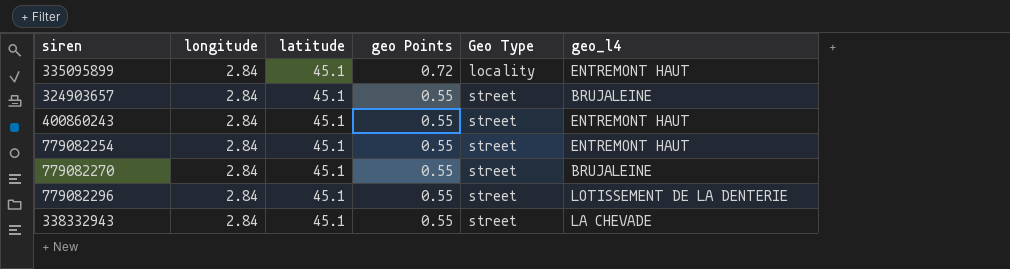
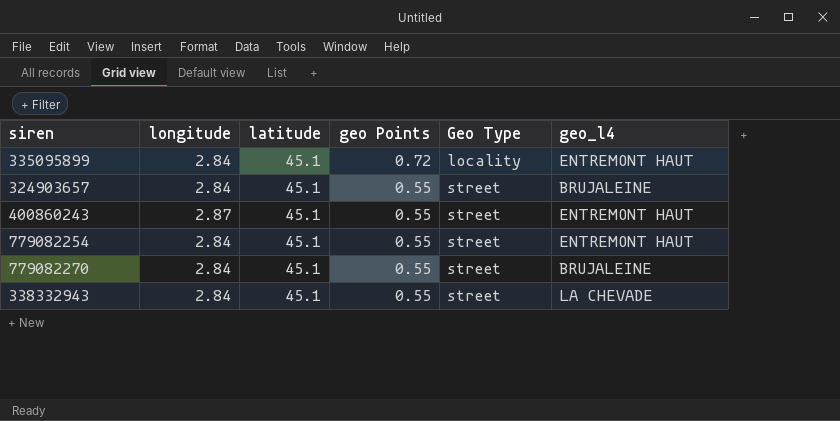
row 779082296: 2.84 | 45.1 | 0.55 | street | LOTISSEMENT DE LA DENTERIE -> none
400860243 | longitude: 2.84 -> 2.87

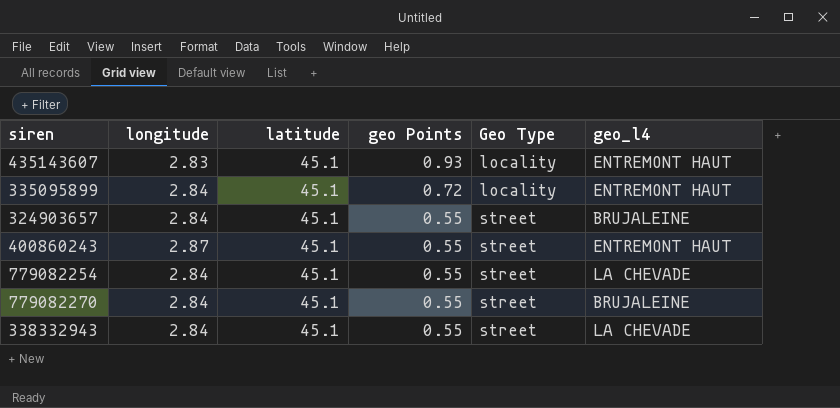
row 435143607: none -> 2.83 | 45.1 | 0.93 | locality | ENTREMONT HAUT
779082254 | geo_l4: ENTREMONT HAUT -> LA CHEVADE

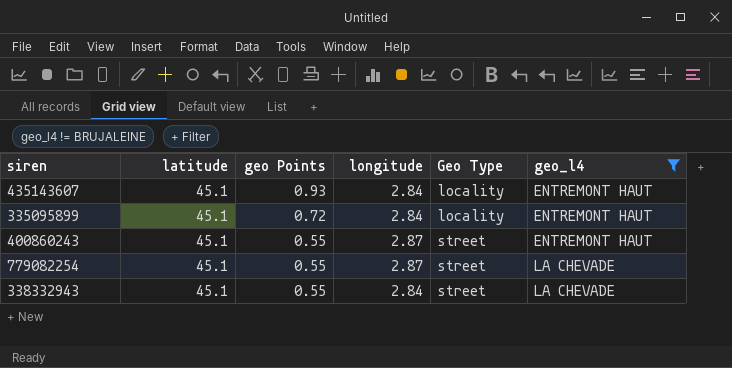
filter: none -> geo_l4 != BRUJALEINE
column longitude | position: 2 -> 4
435143607 | longitude: 2.83 -> 2.84
779082254 | longitude: 2.84 -> 2.87

